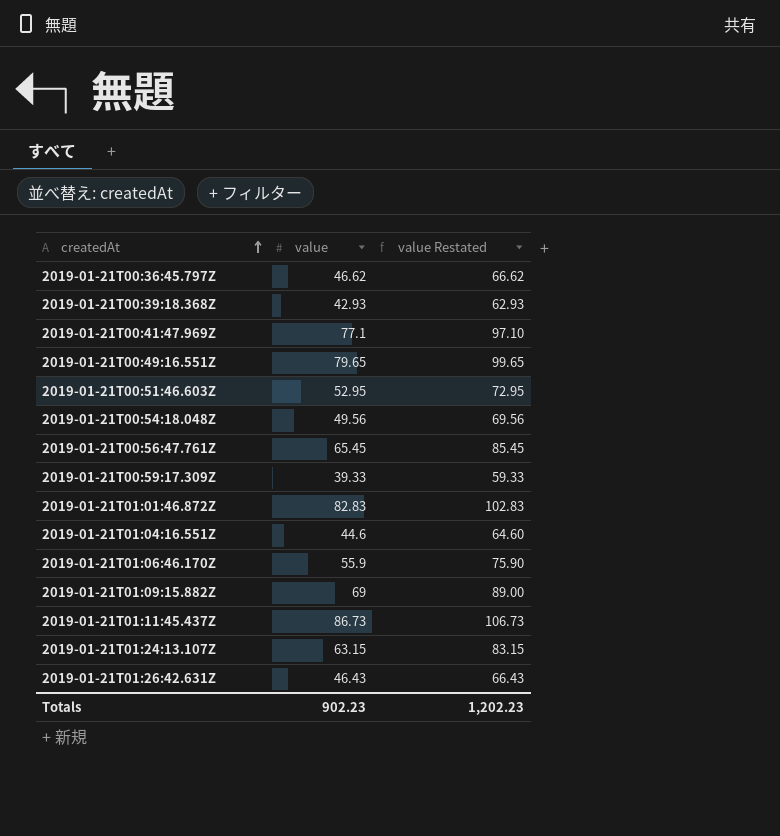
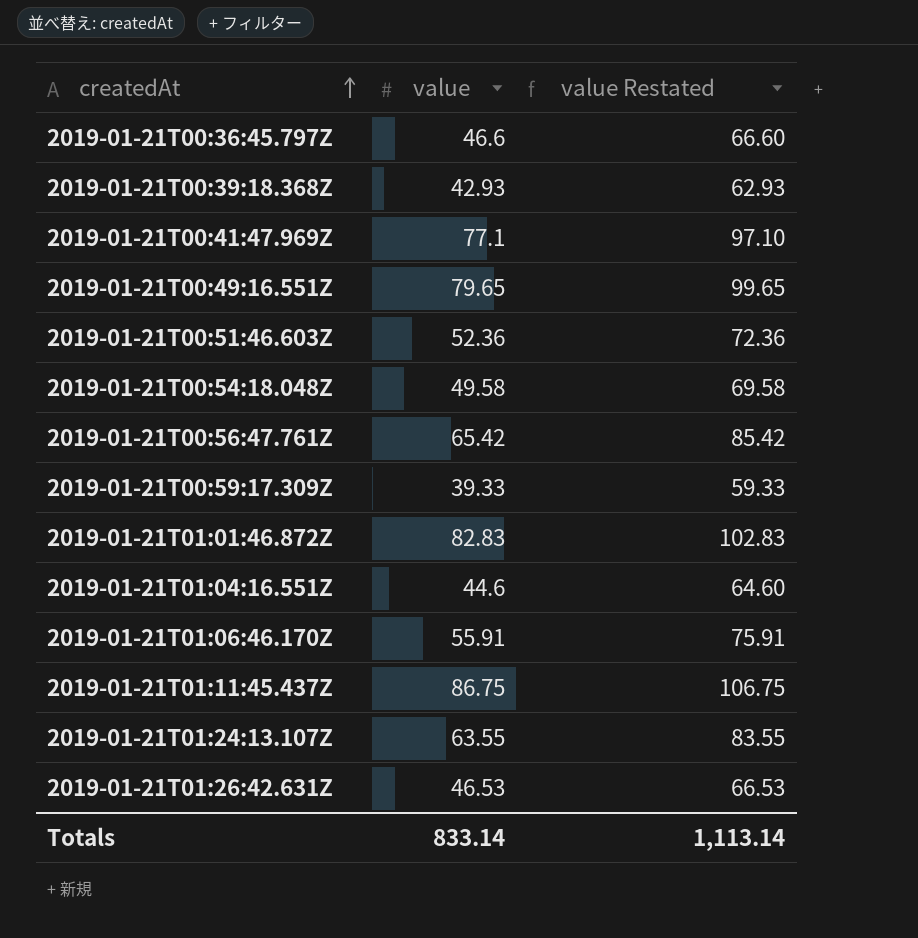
row 2019-01-21T01:09:15.882Z: 69 | 89.00 -> none
2019-01-21T00:36:45.797Z | value: 46.62 -> 46.6
2019-01-21T00:36:45.797Z | value Restated: 66.62 -> 66.60
2019-01-21T00:51:46.603Z | value: 52.95 -> 52.36
2019-01-21T00:51:46.603Z | value Restated: 72.95 -> 72.36
2019-01-21T00:54:18.048Z | value: 49.56 -> 49.58
2019-01-21T00:54:18.048Z | value Restated: 69.56 -> 69.58
2019-01-21T00:56:47.761Z | value: 65.45 -> 65.42
2019-01-21T00:56:47.761Z | value Restated: 85.45 -> 85.42
2019-01-21T01:06:46.170Z | value: 55.9 -> 55.91
2019-01-21T01:06:46.170Z | value Restated: 75.90 -> 75.91
2019-01-21T01:11:45.437Z | value: 86.73 -> 86.75
2019-01-21T01:11:45.437Z | value Restated: 106.73 -> 106.75
2019-01-21T01:24:13.107Z | value: 63.15 -> 63.55
2019-01-21T01:24:13.107Z | value Restated: 83.15 -> 83.55
2019-01-21T01:26:42.631Z | value: 46.43 -> 46.53
2019-01-21T01:26:42.631Z | value Restated: 66.43 -> 66.53
Totals | value: 902.23 -> 833.14
Totals | value Restated: 1,202.23 -> 1,113.14

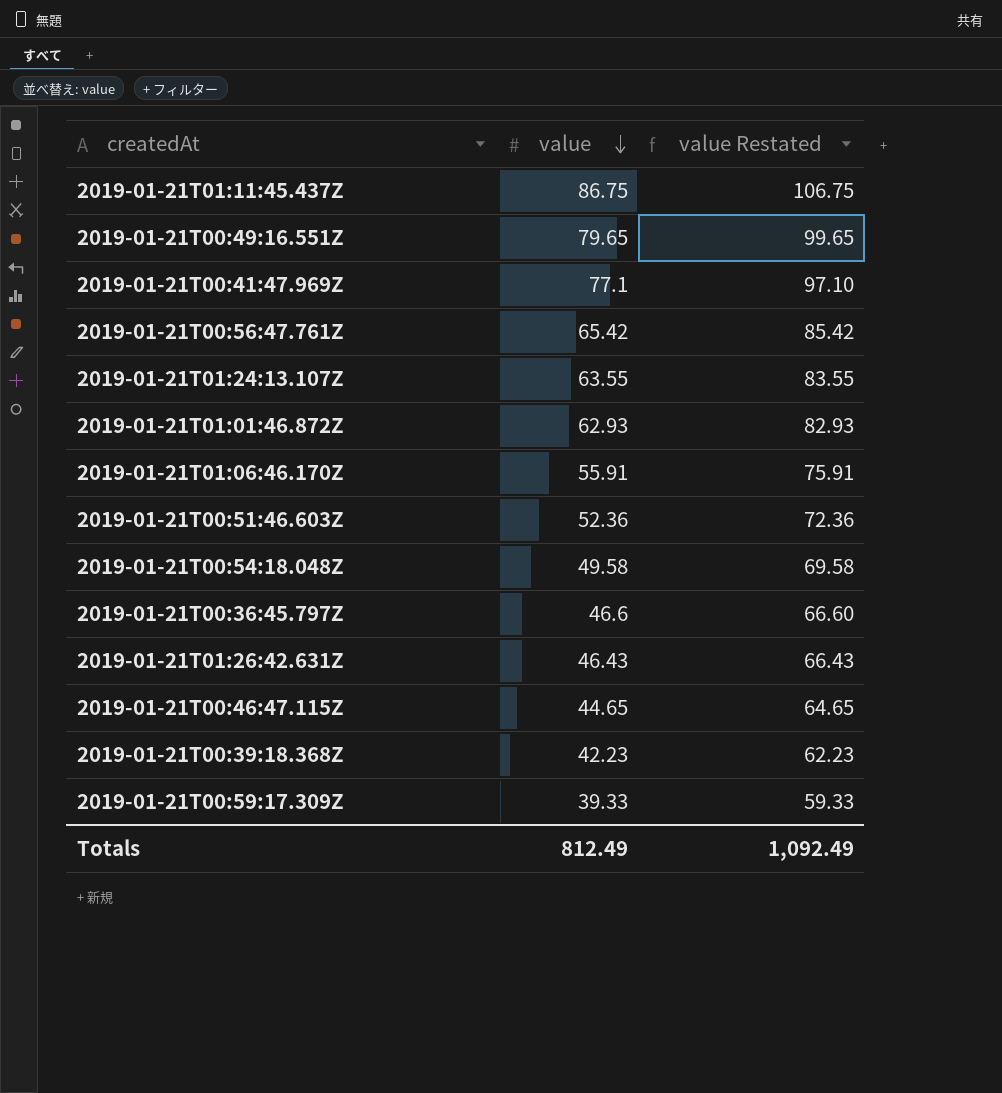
row order: createdAt ascending -> value descending
row 2019-01-21T01:04:16.551Z: 44.6 | 64.60 -> none
2019-01-21T01:01:46.872Z | value: 82.83 -> 62.93
2019-01-21T01:01:46.872Z | value Restated: 102.83 -> 82.93
2019-01-21T01:26:42.631Z | value: 46.53 -> 46.43
2019-01-21T01:26:42.631Z | value Restated: 66.53 -> 66.43
row 2019-01-21T00:46:47.115Z: none -> 44.65 | 64.65
2019-01-21T00:39:18.368Z | value: 42.93 -> 42.23
2019-01-21T00:39:18.368Z | value Restated: 62.93 -> 62.23
Totals | value: 833.14 -> 812.49
Totals | value Restated: 1,113.14 -> 1,092.49

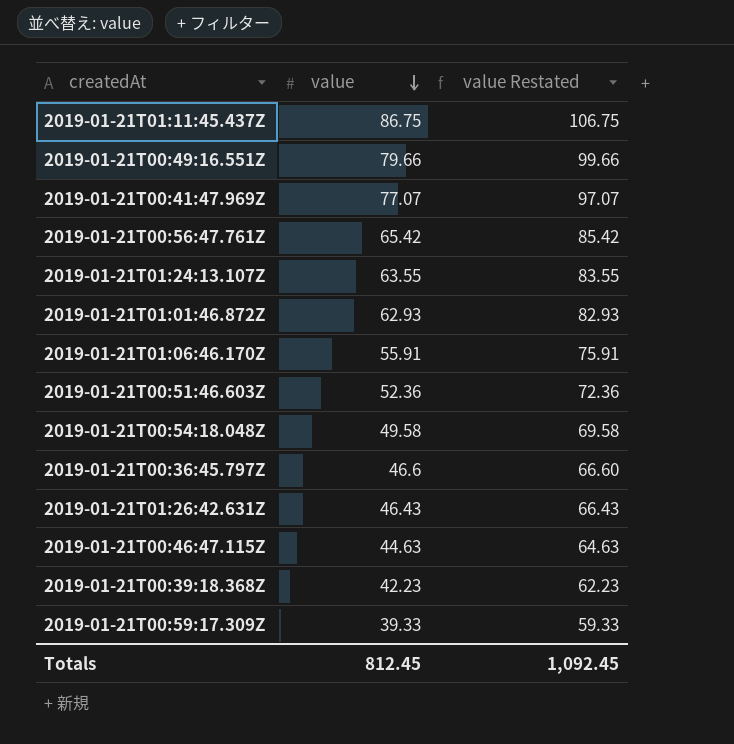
2019-01-21T00:49:16.551Z | value: 79.65 -> 79.66
2019-01-21T00:49:16.551Z | value Restated: 99.65 -> 99.66
2019-01-21T00:41:47.969Z | value: 77.1 -> 77.07
2019-01-21T00:41:47.969Z | value Restated: 97.10 -> 97.07
2019-01-21T00:46:47.115Z | value: 44.65 -> 44.63
2019-01-21T00:46:47.115Z | value Restated: 64.65 -> 64.63
Totals | value: 812.49 -> 812.45
Totals | value Restated: 1,092.49 -> 1,092.45

